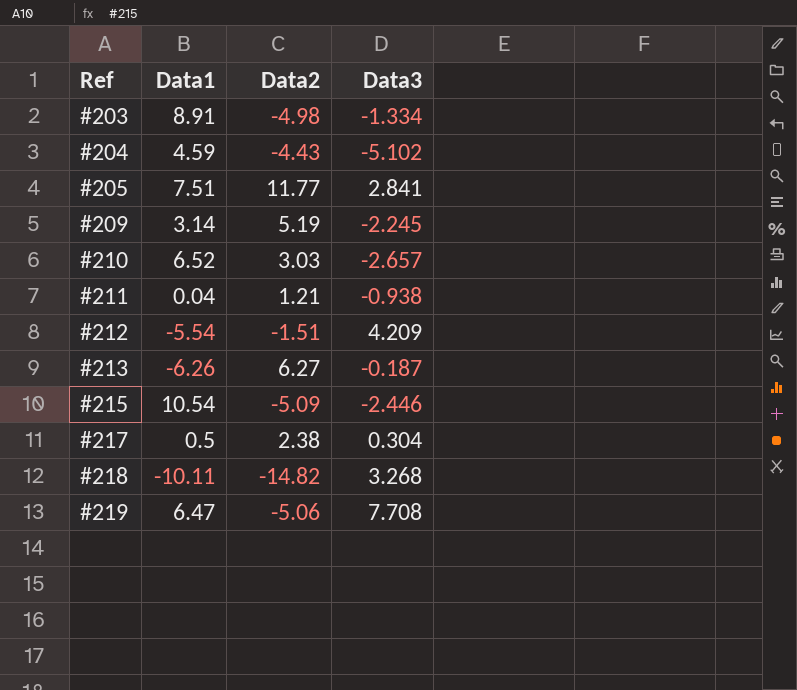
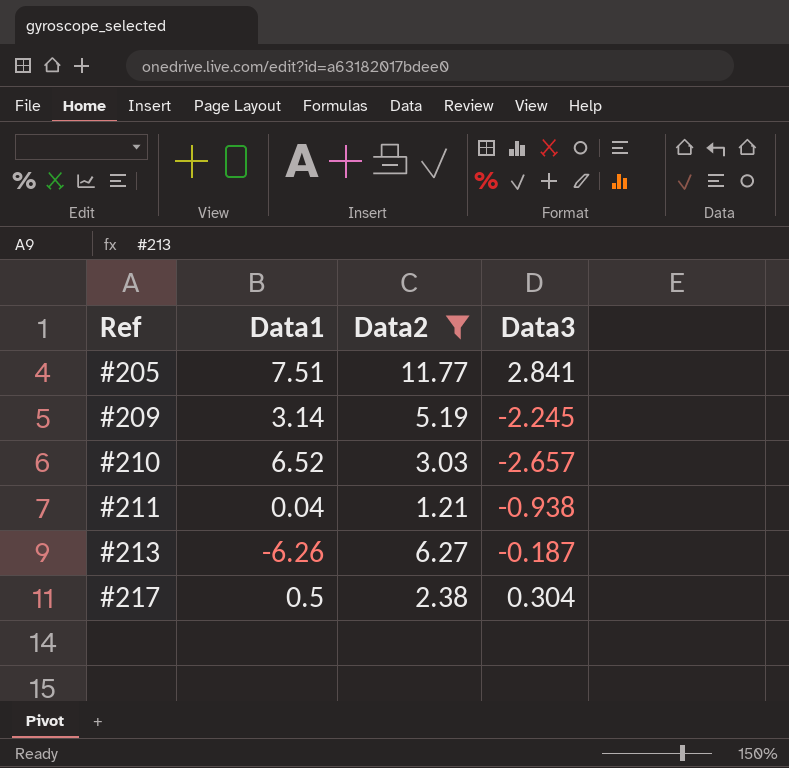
filter: none -> Data2 >= 1.21

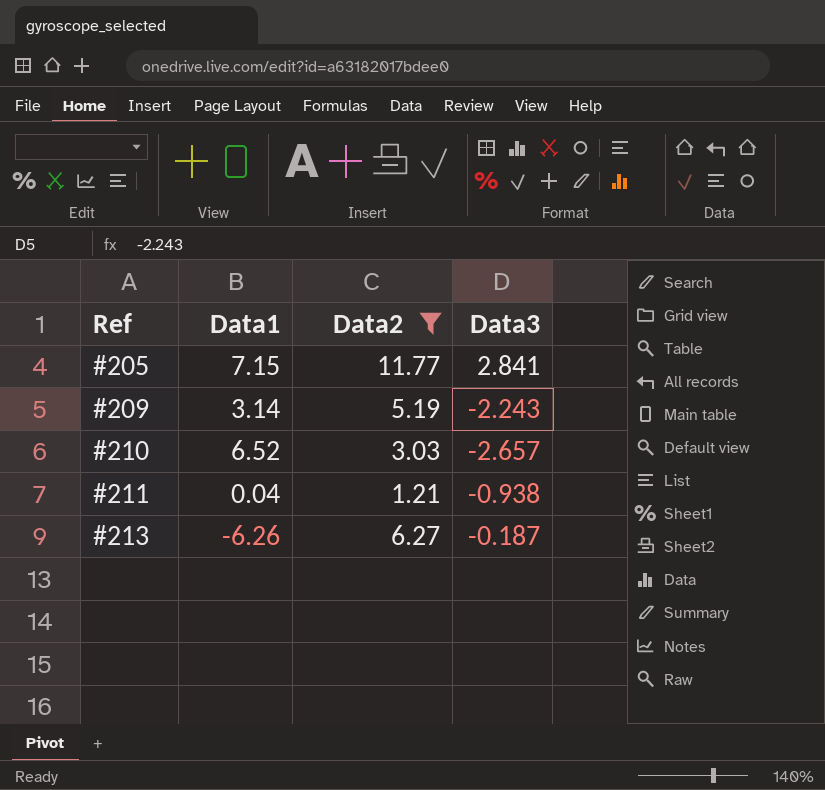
row #217: 0.5 | 2.38 | 0.304 -> none
#205 | Data1: 7.51 -> 7.15
#209 | Data3: -2.245 -> -2.243

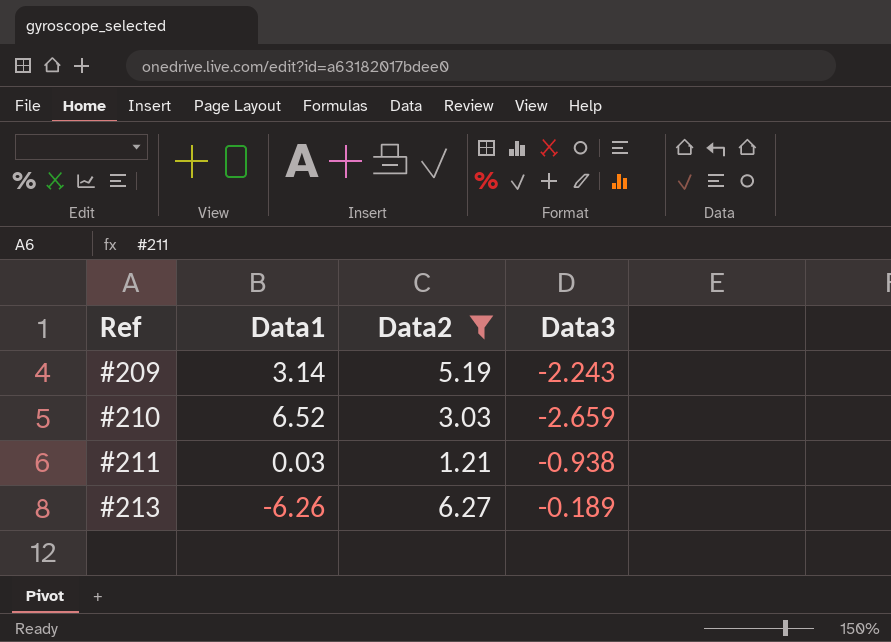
row #205: 7.15 | 11.77 | 2.841 -> none
#210 | Data3: -2.657 -> -2.659
#211 | Data1: 0.04 -> 0.03
#213 | Data3: -0.187 -> -0.189

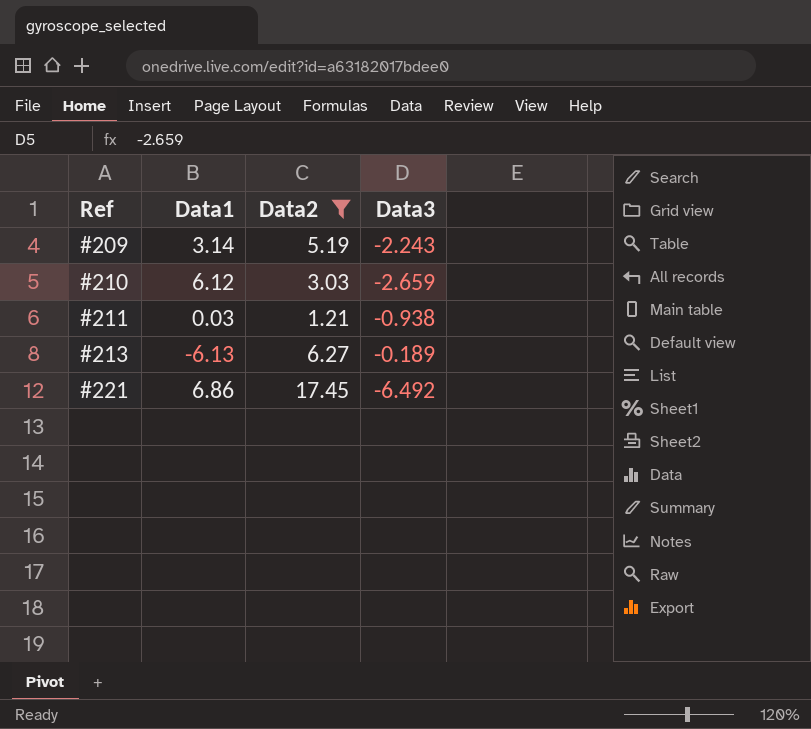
#210 | Data1: 6.52 -> 6.12
#213 | Data1: -6.26 -> -6.13
row #221: none -> 6.86 | 17.45 | -6.492

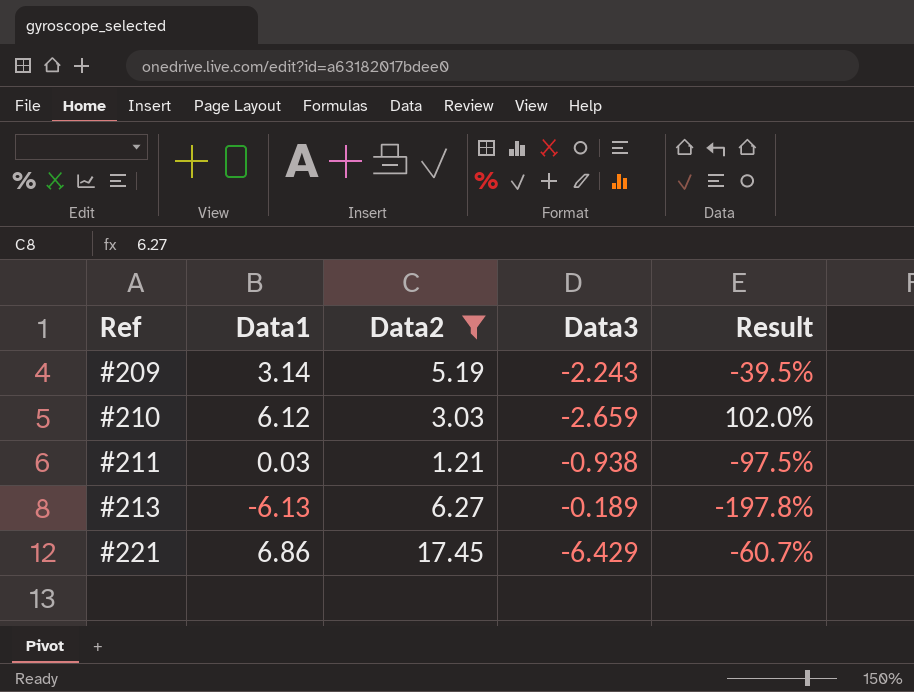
column Result | formula: none -> ([Data1] - [Data2]) / [Data2]
#221 | Data3: -6.492 -> -6.429

